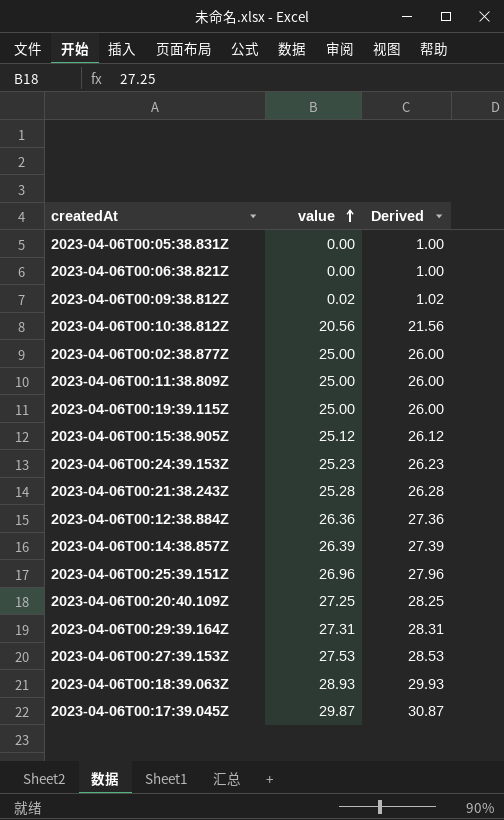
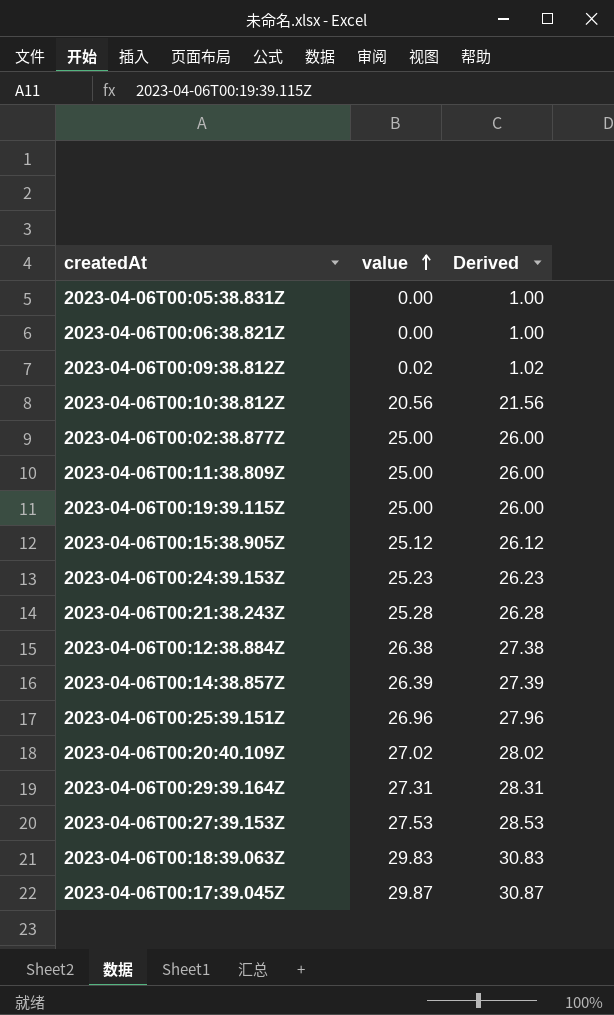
2023-04-06T00:12:38.884Z | value: 26.36 -> 26.38
2023-04-06T00:12:38.884Z | Derived: 27.36 -> 27.38
2023-04-06T00:20:40.109Z | value: 27.25 -> 27.02
2023-04-06T00:20:40.109Z | Derived: 28.25 -> 28.02
2023-04-06T00:18:39.063Z | value: 28.93 -> 29.83
2023-04-06T00:18:39.063Z | Derived: 29.93 -> 30.83

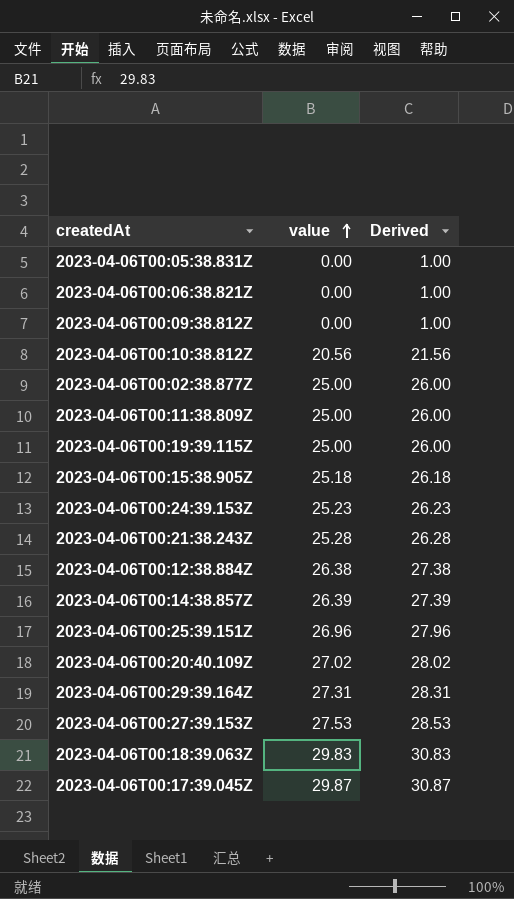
2023-04-06T00:09:38.812Z | value: 0.02 -> 0.00
2023-04-06T00:09:38.812Z | Derived: 1.02 -> 1.00
2023-04-06T00:15:38.905Z | value: 25.12 -> 25.18
2023-04-06T00:15:38.905Z | Derived: 26.12 -> 26.18

